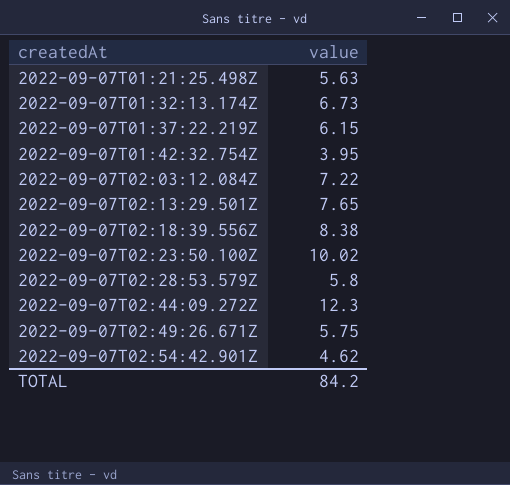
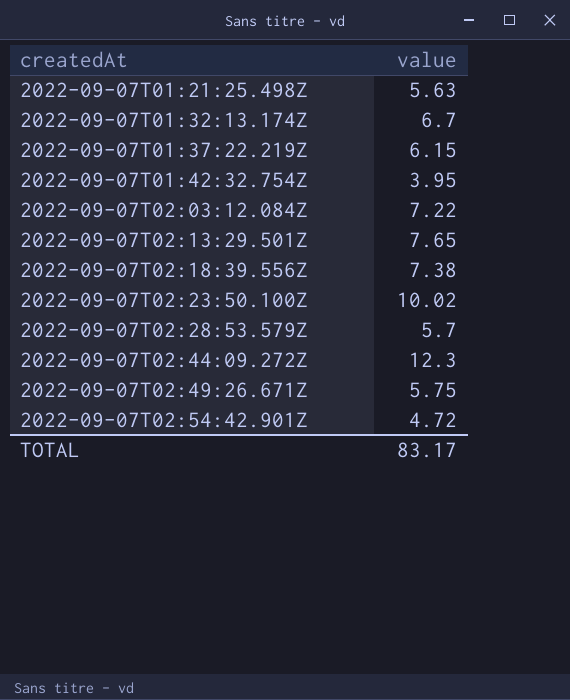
2022-09-07T01:32:13.174Z | value: 6.73 -> 6.7
2022-09-07T02:18:39.556Z | value: 8.38 -> 7.38
2022-09-07T02:28:53.579Z | value: 5.8 -> 5.7
2022-09-07T02:54:42.901Z | value: 4.62 -> 4.72
TOTAL | value: 84.2 -> 83.17

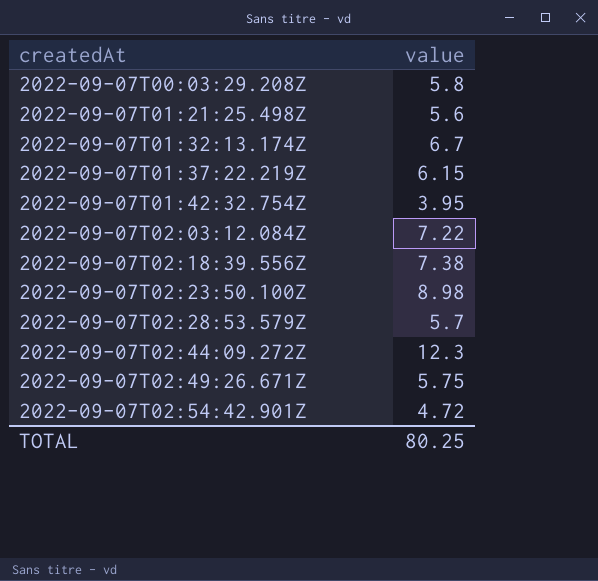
row 2022-09-07T02:13:29.501Z: 7.65 -> none
row 2022-09-07T00:03:29.208Z: none -> 5.8
2022-09-07T01:21:25.498Z | value: 5.63 -> 5.6
2022-09-07T02:23:50.100Z | value: 10.02 -> 8.98
TOTAL | value: 83.17 -> 80.25

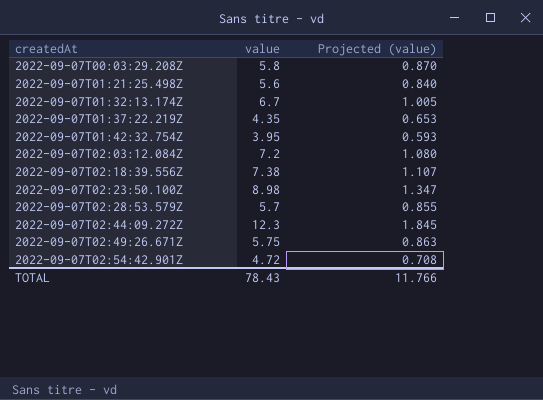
column Projected (value) | formula: none -> [value] * 0.15
2022-09-07T01:37:22.219Z | value: 6.15 -> 4.35
2022-09-07T02:03:12.084Z | value: 7.22 -> 7.2
TOTAL | value: 80.25 -> 78.43

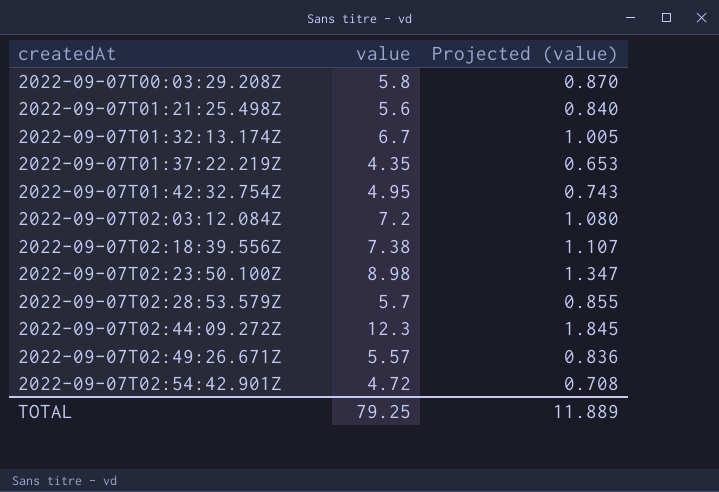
2022-09-07T01:42:32.754Z | value: 3.95 -> 4.95
2022-09-07T01:42:32.754Z | Projected (value): 0.593 -> 0.743
2022-09-07T02:49:26.671Z | value: 5.75 -> 5.57
2022-09-07T02:49:26.671Z | Projected (value): 0.863 -> 0.836
TOTAL | value: 78.43 -> 79.25
TOTAL | Projected (value): 11.766 -> 11.889

